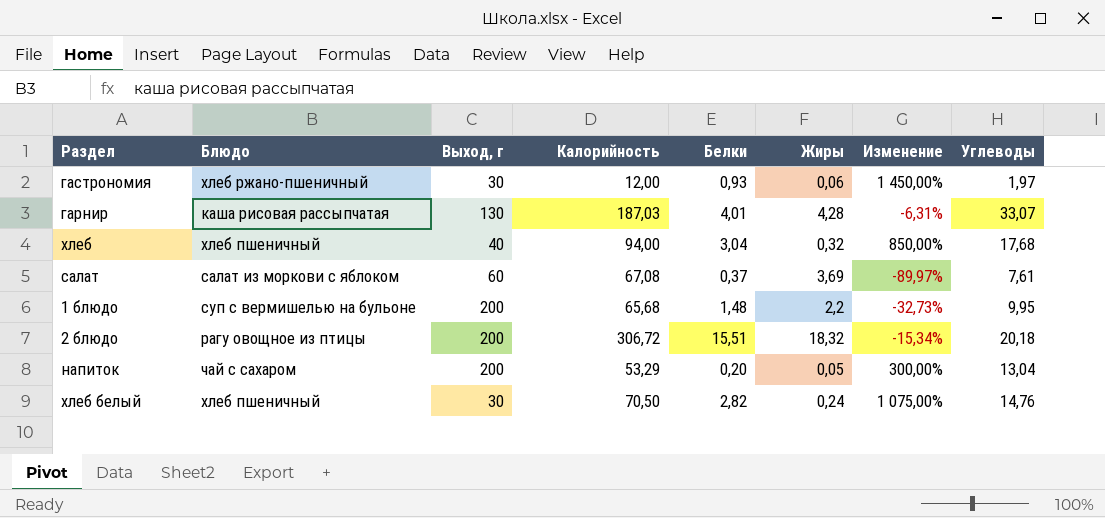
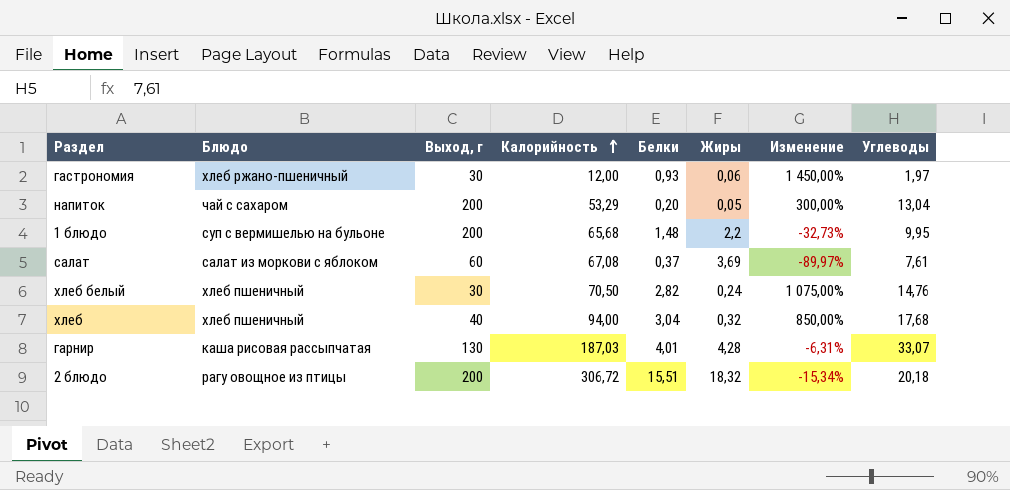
row order: none -> Калорийность ascending

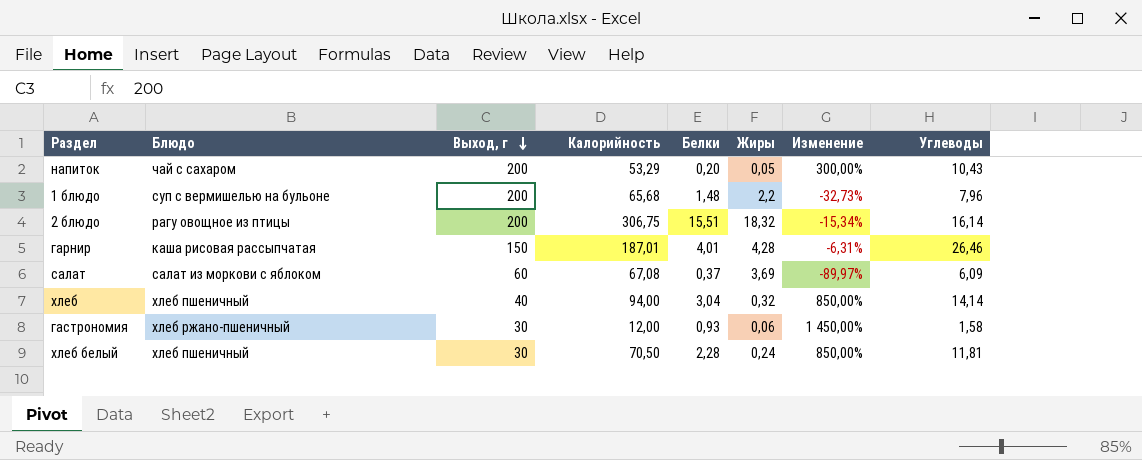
row order: Калорийность ascending -> Выход, г descending
напиток | Углеводы: 13,04 -> 10,43
1 блюдо | Углеводы: 9,95 -> 7,96
2 блюдо | Калорийность: 306,72 -> 306,75
2 блюдо | Углеводы: 20,18 -> 16,14
гарнир | Выход, г: 130 -> 150
гарнир | Калорийность: 187,03 -> 187,01
гарнир | Углеводы: 33,07 -> 26,46
салат | Углеводы: 7,61 -> 6,09
хлеб | Углеводы: 17,68 -> 14,14
гастрономия | Углеводы: 1,97 -> 1,58
хлеб белый | Белки: 2,82 -> 2,28
хлеб белый | Изменение: 1 075,00% -> 850,00%
хлеб белый | Углеводы: 14,76 -> 11,81

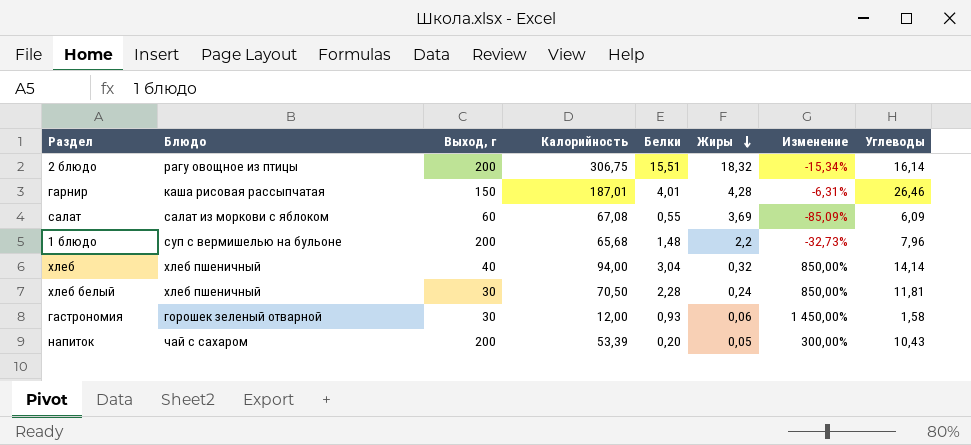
row order: Выход, г descending -> Жиры descending
салат | Белки: 0,37 -> 0,55
салат | Изменение: -89,97% -> -85,09%
гастрономия | Блюдо: хлеб ржано-пшеничный -> горошек зеленый отварной
напиток | Калорийность: 53,29 -> 53,39

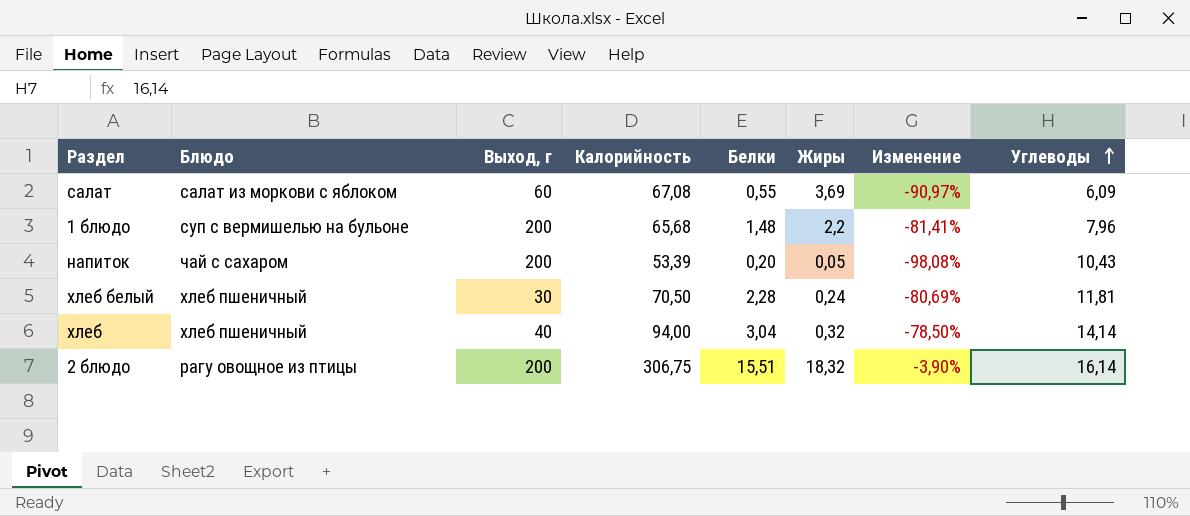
row order: Жиры descending -> Углеводы ascending
column Изменение | formula: ([Белки] - [Жиры]) / [Жиры] -> ([Белки] - [Углеводы]) / [Углеводы]
row гарнир: каша рисовая рассыпчатая | 150 | 187,01 | 4,01 | 4,28 | -6,31% | 26,46 -> none
row гастрономия: горошек зеленый отварной | 30 | 12,00 | 0,93 | 0,06 | 1 450,00% | 1,58 -> none

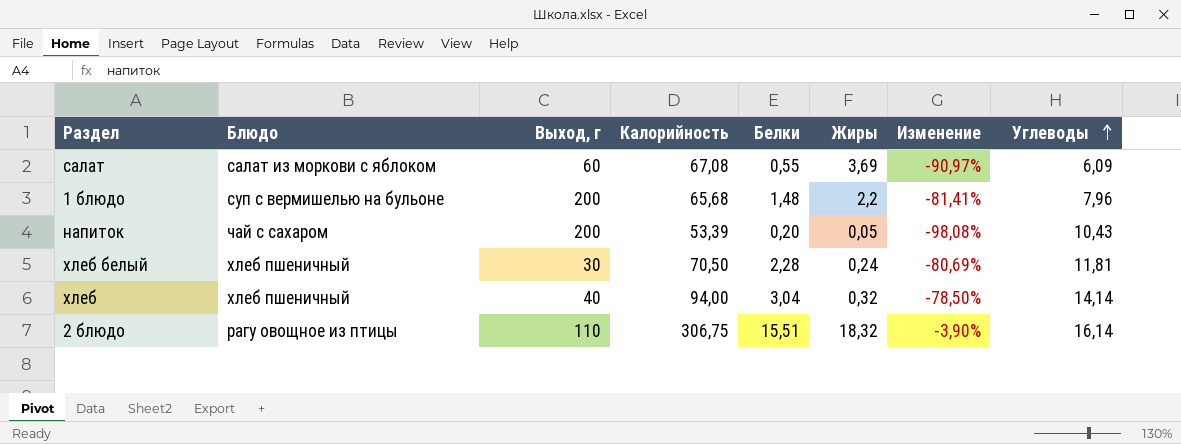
2 блюдо | Выход, г: 200 -> 110

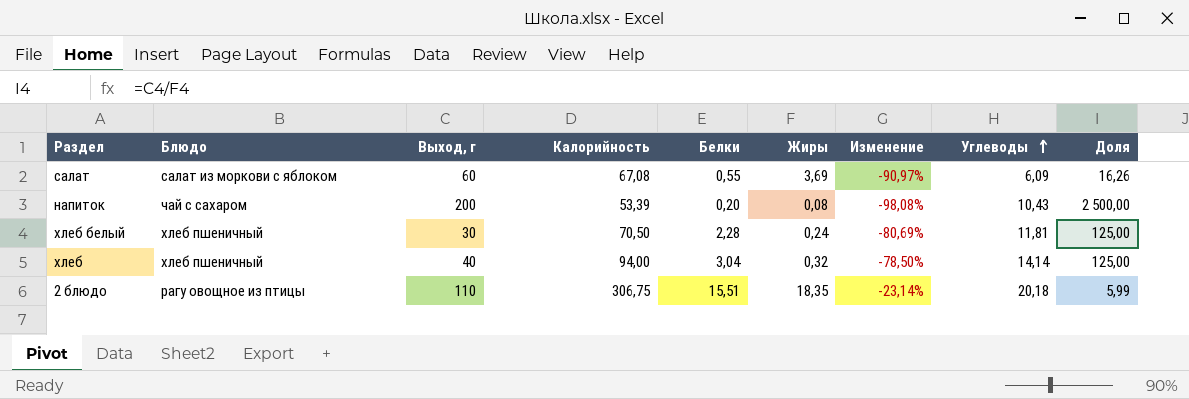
column Доля | formula: none -> [Выход, г] / [Жиры]
row 1 блюдо: суп с вермишелью на бульоне | 200 | 65,68 | 1,48 | 2,2 | -81,41% | 7,96 -> none
напиток | Жиры: 0,05 -> 0,08
2 блюдо | Жиры: 18,32 -> 18,35
2 блюдо | Изменение: -3,90% -> -23,14%
2 блюдо | Углеводы: 16,14 -> 20,18

